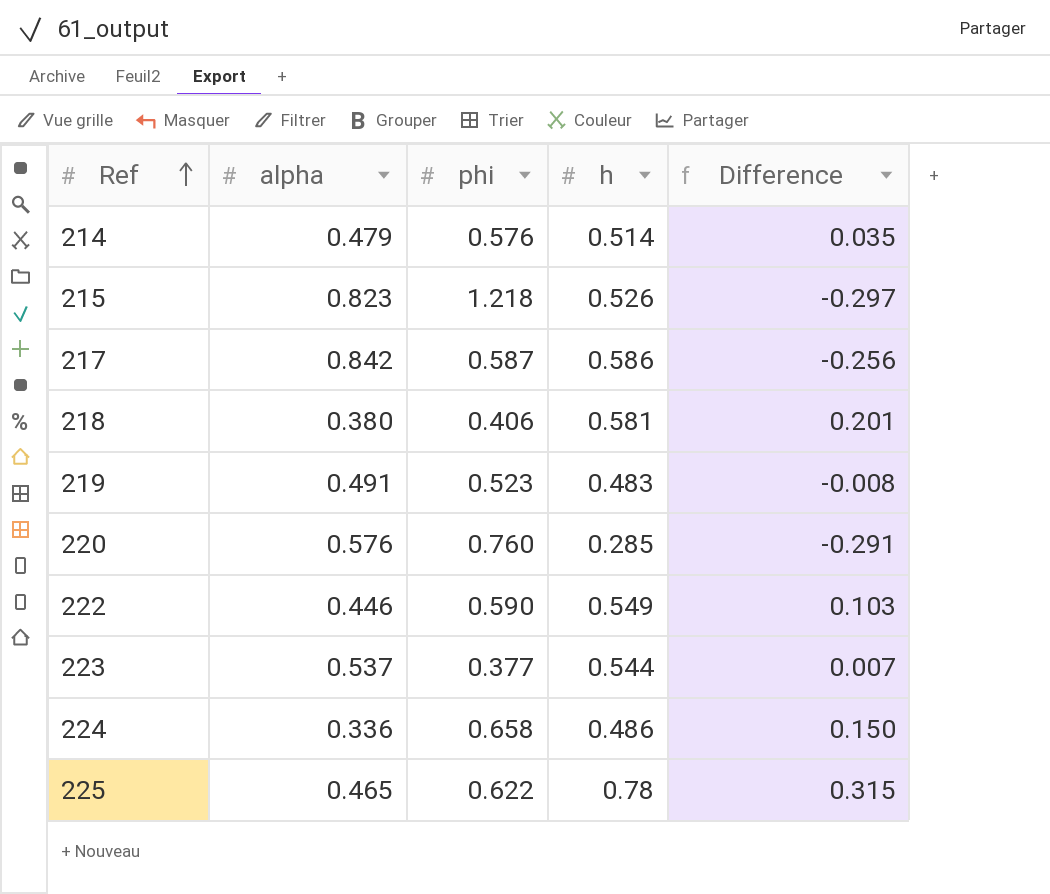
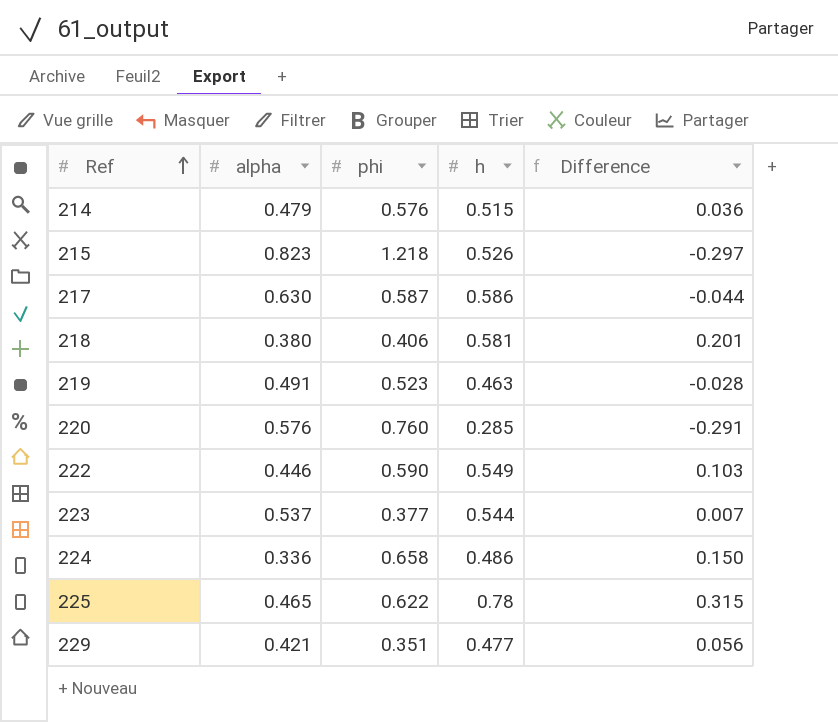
214 | h: 0.514 -> 0.515
214 | Difference: 0.035 -> 0.036
217 | alpha: 0.842 -> 0.630
217 | Difference: -0.256 -> -0.044
219 | h: 0.483 -> 0.463
219 | Difference: -0.008 -> -0.028
row 229: none -> 0.421 | 0.351 | 0.477 | 0.056

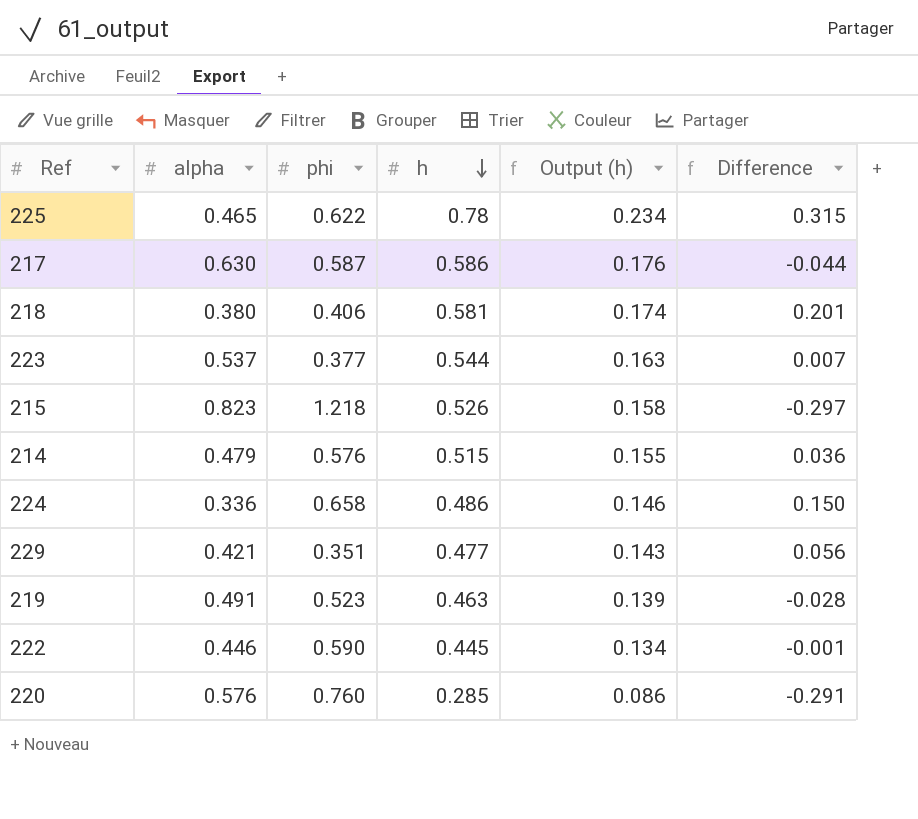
row order: Ref ascending -> h descending
column Output (h) | formula: none -> [h] * 0.3
222 | h: 0.549 -> 0.445
222 | Difference: 0.103 -> -0.001

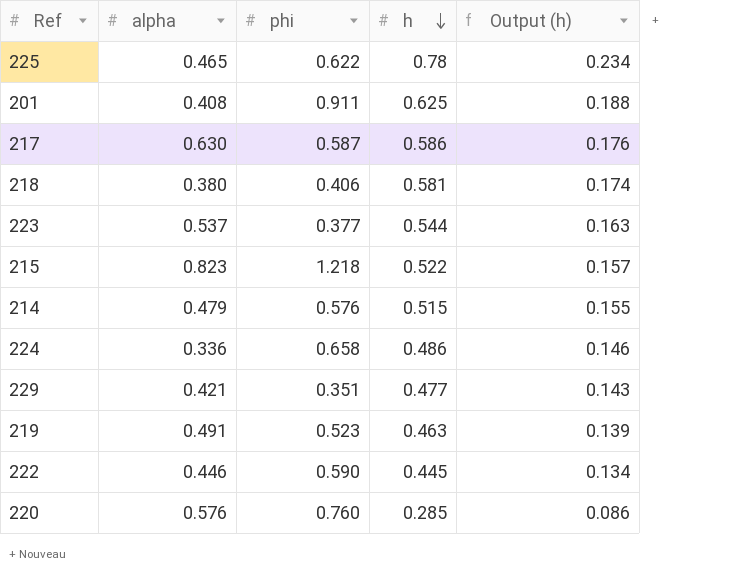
column Difference | formula: [h] - [alpha] -> none
row 201: none -> 0.408 | 0.911 | 0.625 | 0.188
215 | h: 0.526 -> 0.522
215 | Output (h): 0.158 -> 0.157

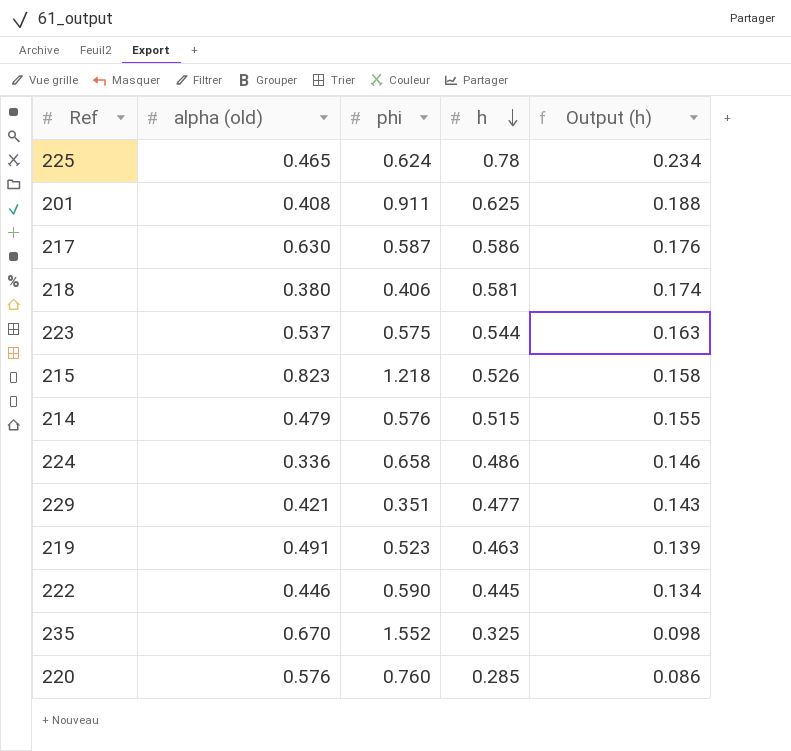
column name: alpha -> alpha (old)
225 | phi: 0.622 -> 0.624
223 | phi: 0.377 -> 0.575
215 | h: 0.522 -> 0.526
215 | Output (h): 0.157 -> 0.158
row 235: none -> 0.670 | 1.552 | 0.325 | 0.098

